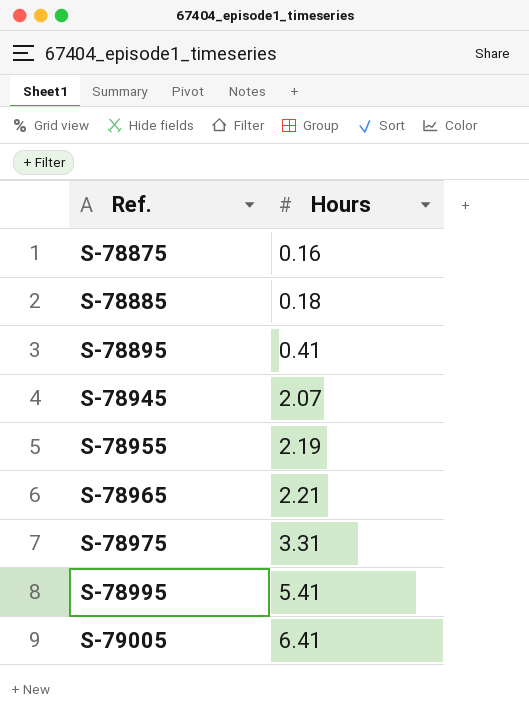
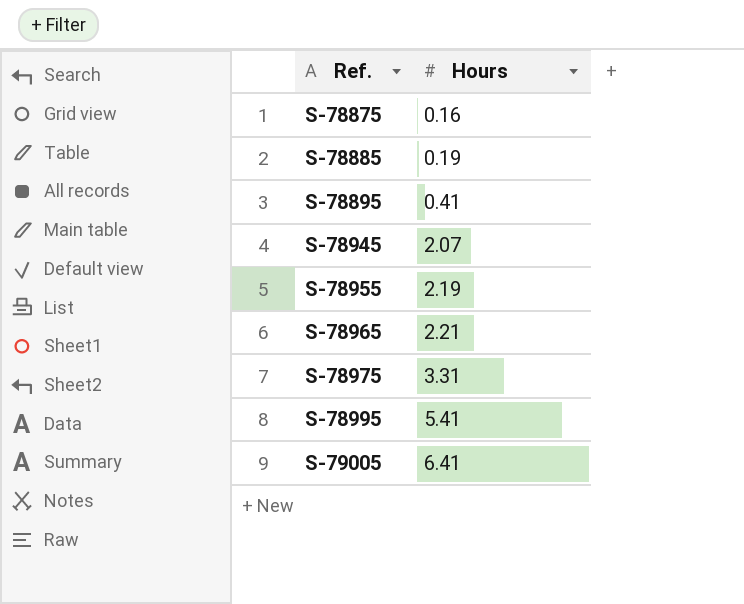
S-78885 | Hours: 0.18 -> 0.19

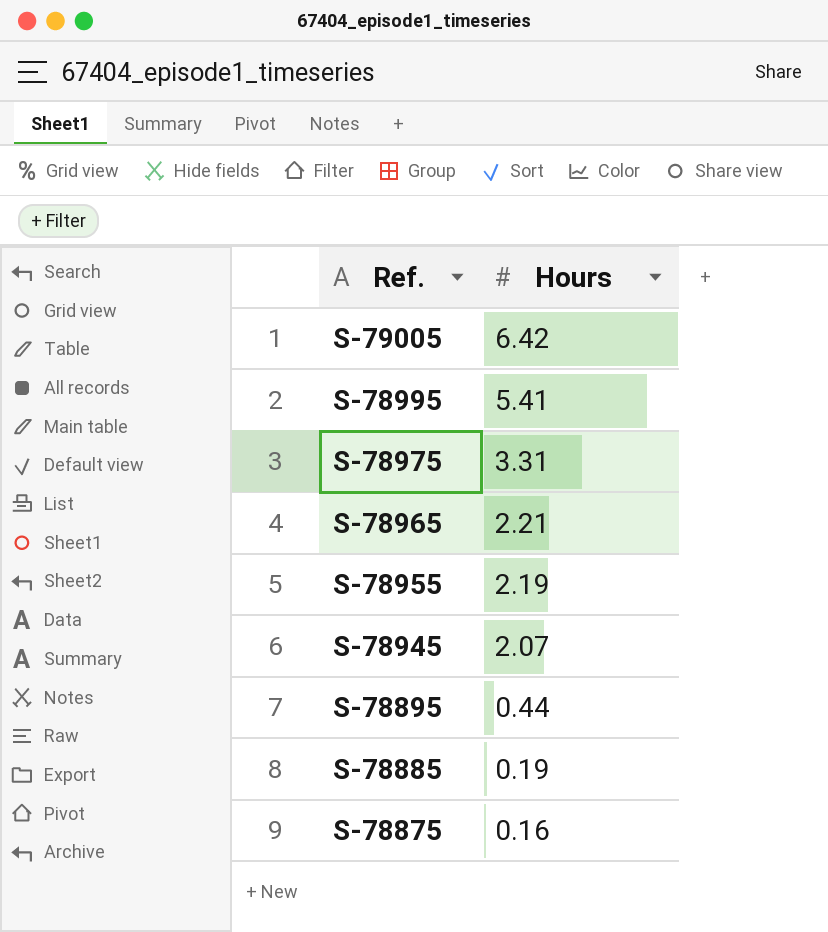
row order: Ref. ascending -> Ref. descending
S-79005 | Hours: 6.41 -> 6.42
S-78895 | Hours: 0.41 -> 0.44

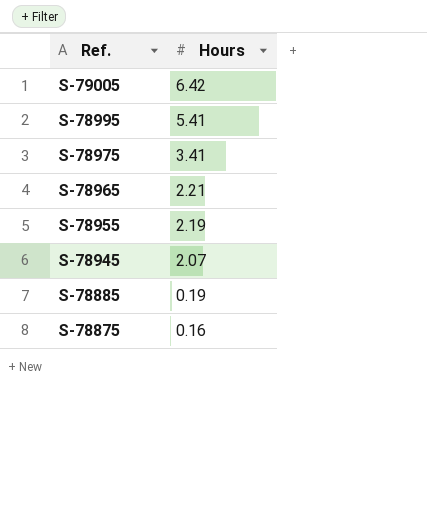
row S-78895: 0.44 -> none
S-78975 | Hours: 3.31 -> 3.41

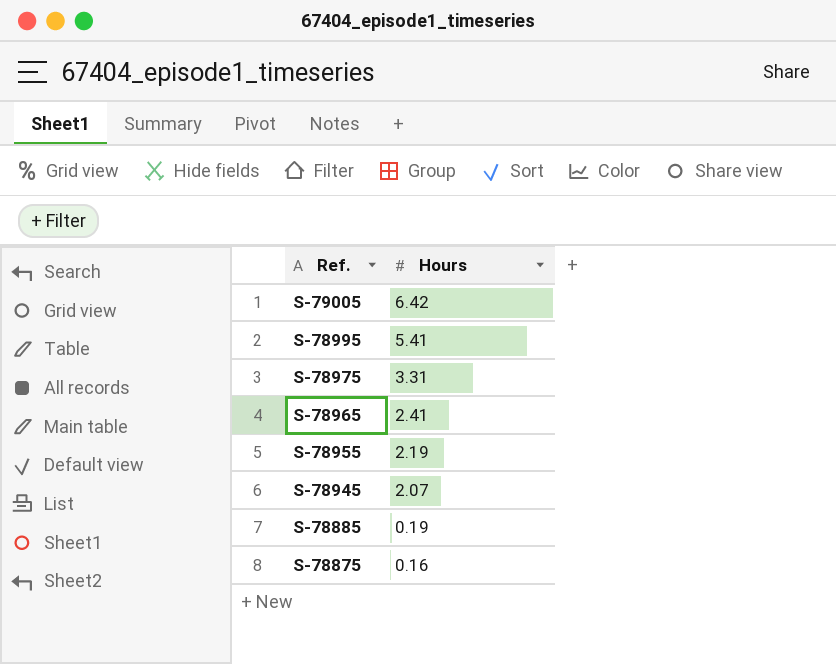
S-78975 | Hours: 3.41 -> 3.31
S-78965 | Hours: 2.21 -> 2.41

